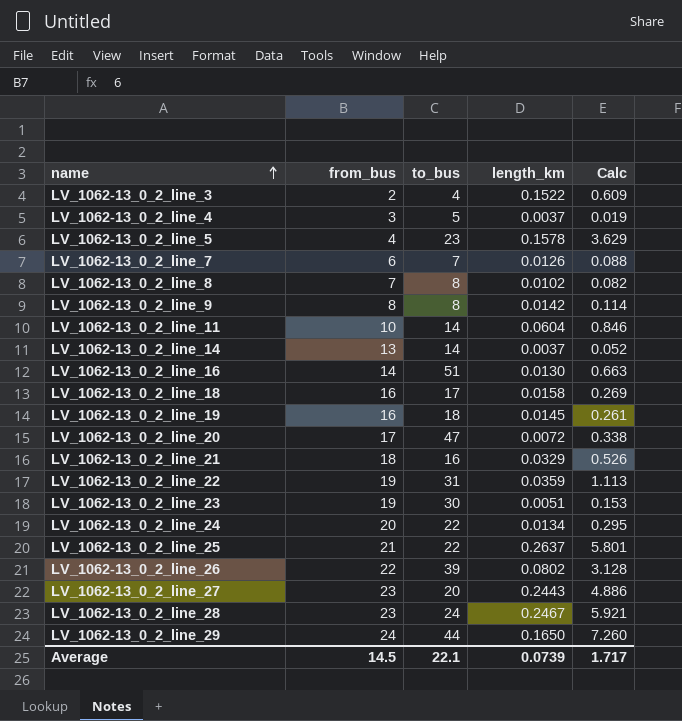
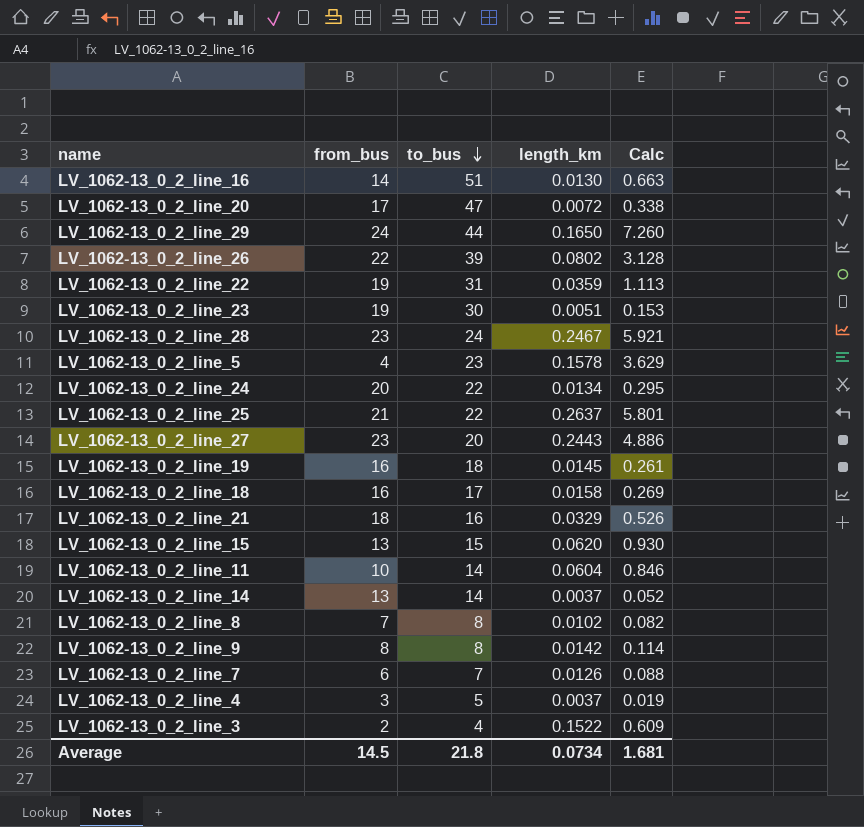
row order: name ascending -> to_bus descending
row LV_1062-13_0_2_line_15: none -> 13 | 15 | 0.0620 | 0.930
Average | to_bus: 22.1 -> 21.8
Average | length_km: 0.0739 -> 0.0734
Average | Calc: 1.717 -> 1.681

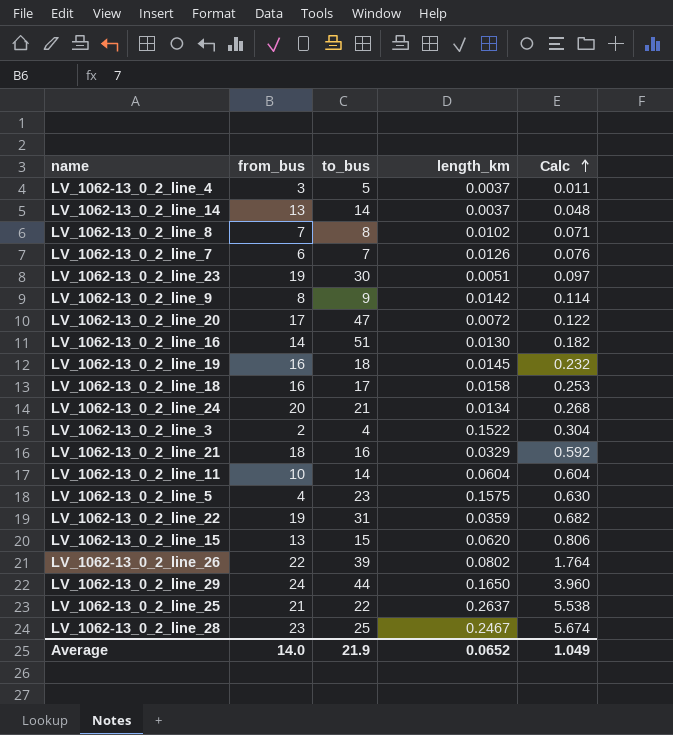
row order: to_bus descending -> Calc ascending
column Calc | formula: [to_bus] * [length_km] -> [from_bus] * [length_km]
row LV_1062-13_0_2_line_27: 23 | 20 | 0.2443 | 4.886 -> none
LV_1062-13_0_2_line_9 | to_bus: 8 -> 9
LV_1062-13_0_2_line_24 | to_bus: 22 -> 21
LV_1062-13_0_2_line_5 | length_km: 0.1578 -> 0.1575
LV_1062-13_0_2_line_28 | to_bus: 24 -> 25
Average | from_bus: 14.5 -> 14.0
Average | to_bus: 21.8 -> 21.9
Average | length_km: 0.0734 -> 0.0652
Average | Calc: 1.681 -> 1.049

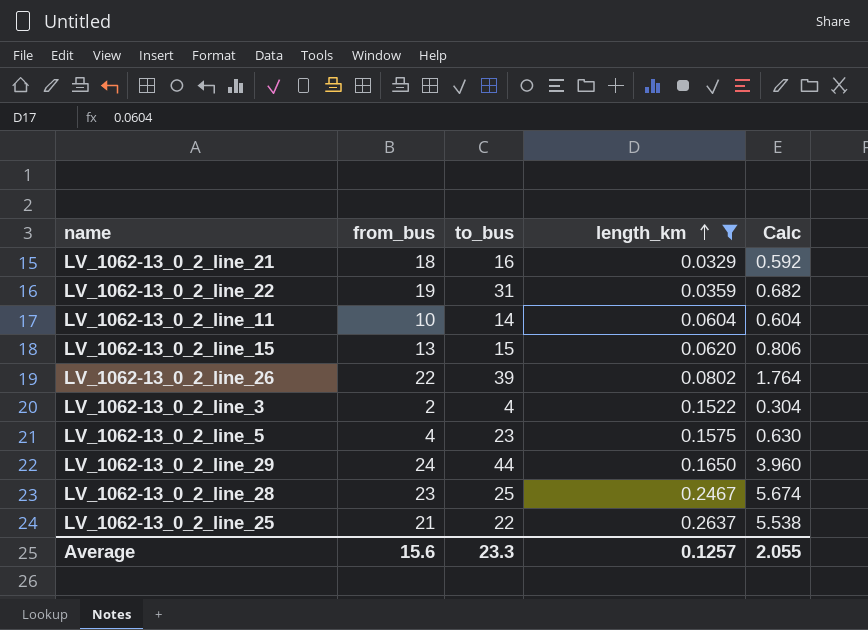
filter: none -> length_km >= 0.0329
row order: Calc ascending -> length_km ascending
Average | from_bus: 14.0 -> 15.6
Average | to_bus: 21.9 -> 23.3
Average | length_km: 0.0652 -> 0.1257
Average | Calc: 1.049 -> 2.055

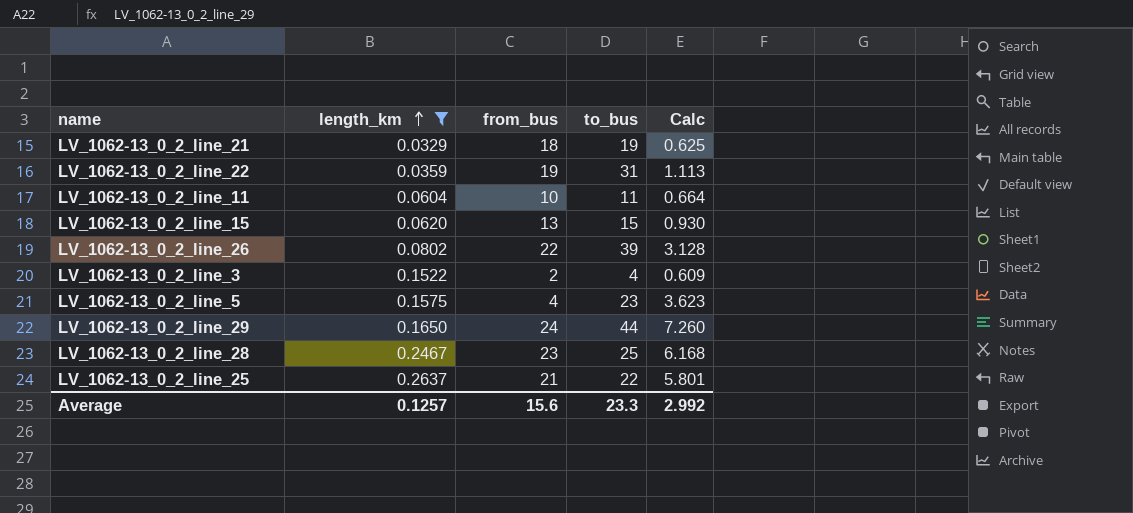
column length_km | position: 4 -> 2
column Calc | formula: [from_bus] * [length_km] -> [length_km] * [to_bus]
LV_1062-13_0_2_line_21 | to_bus: 16 -> 19
LV_1062-13_0_2_line_11 | to_bus: 14 -> 11
Average | Calc: 2.055 -> 2.992

